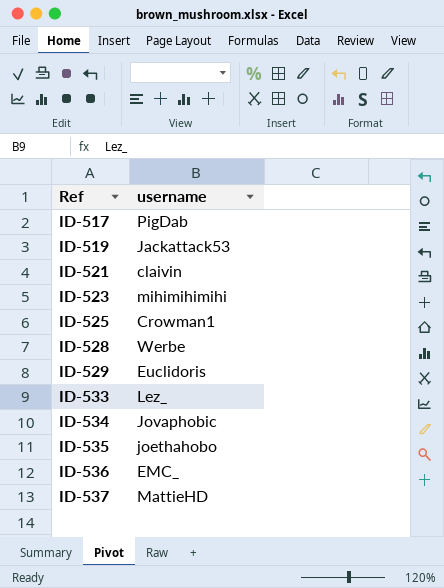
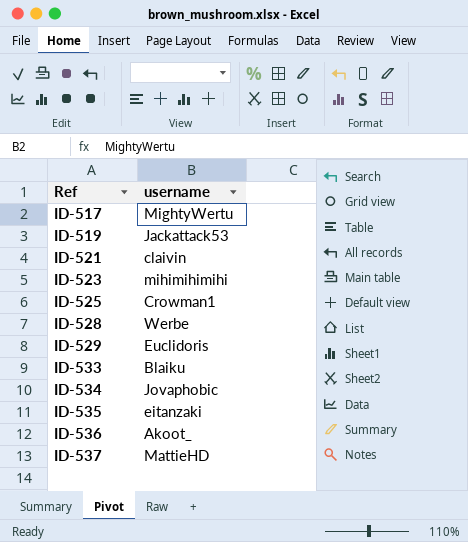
ID-517 | username: PigDab -> MightyWertu
ID-533 | username: Lez_ -> Blaiku
ID-535 | username: joethahobo -> eitanzaki
ID-536 | username: EMC_ -> Akoot_

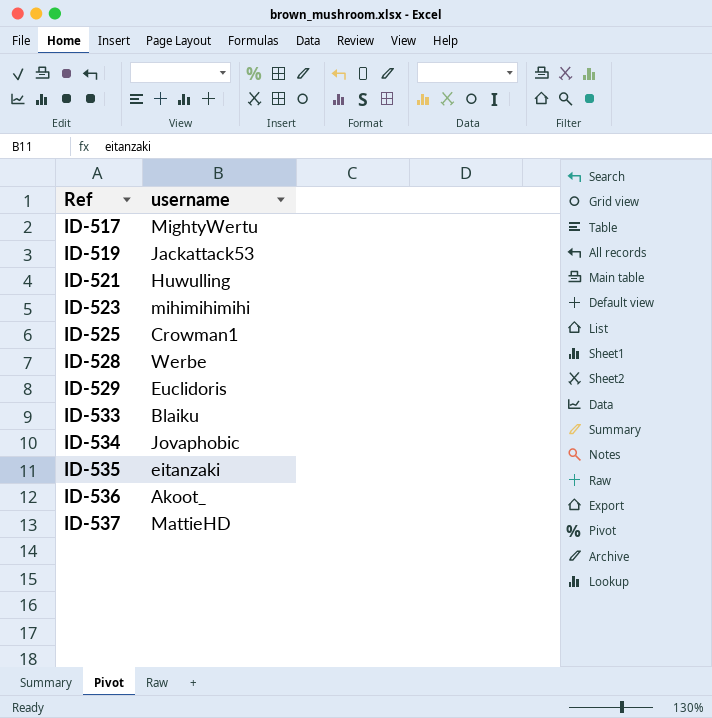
ID-521 | username: claivin -> Huwulling

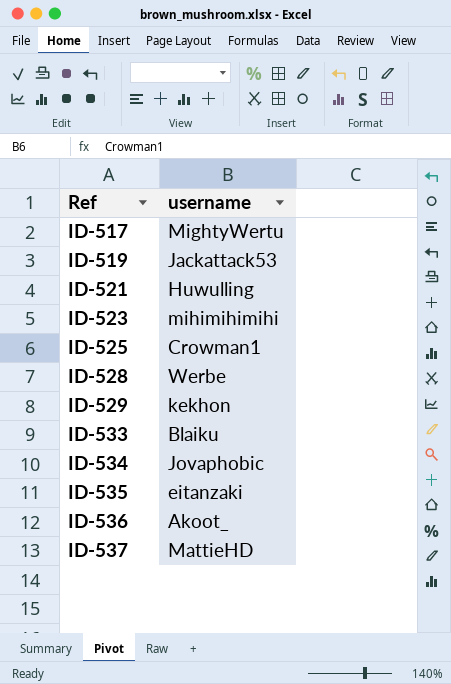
ID-529 | username: Euclidoris -> kekhon

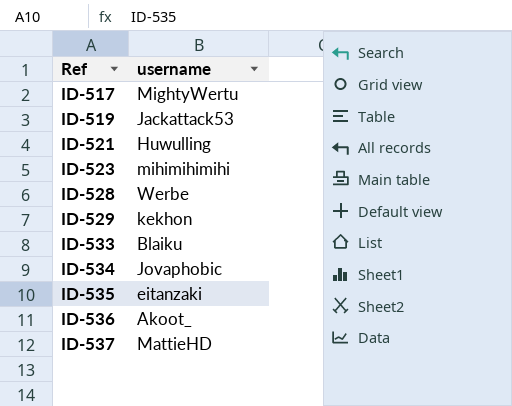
row ID-525: Crowman1 -> none

